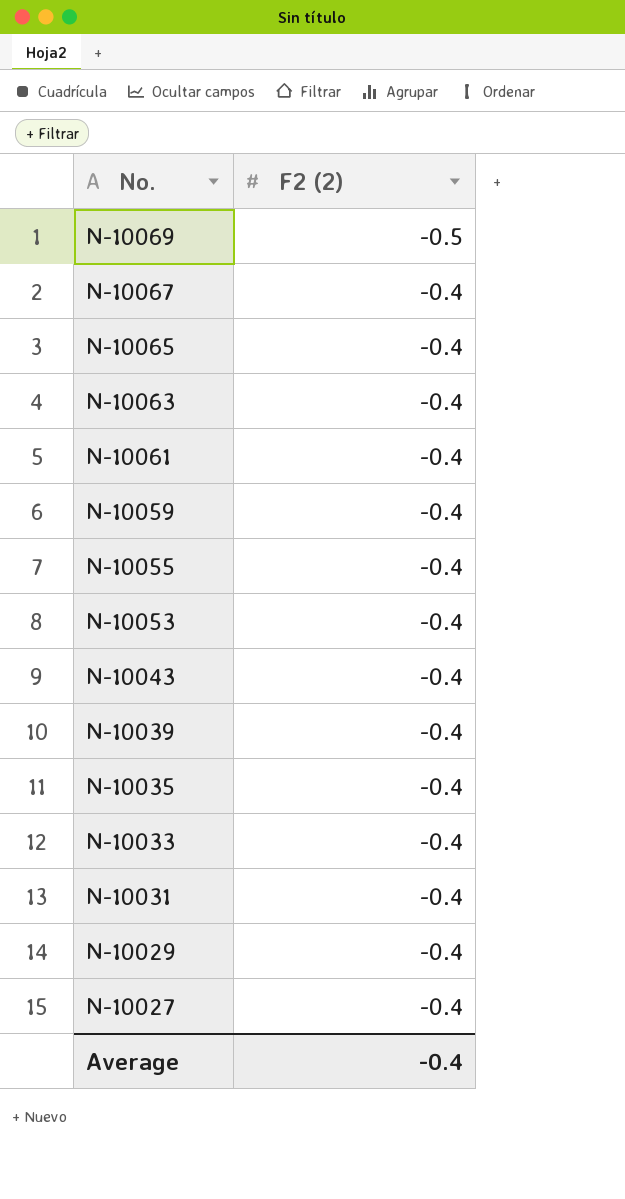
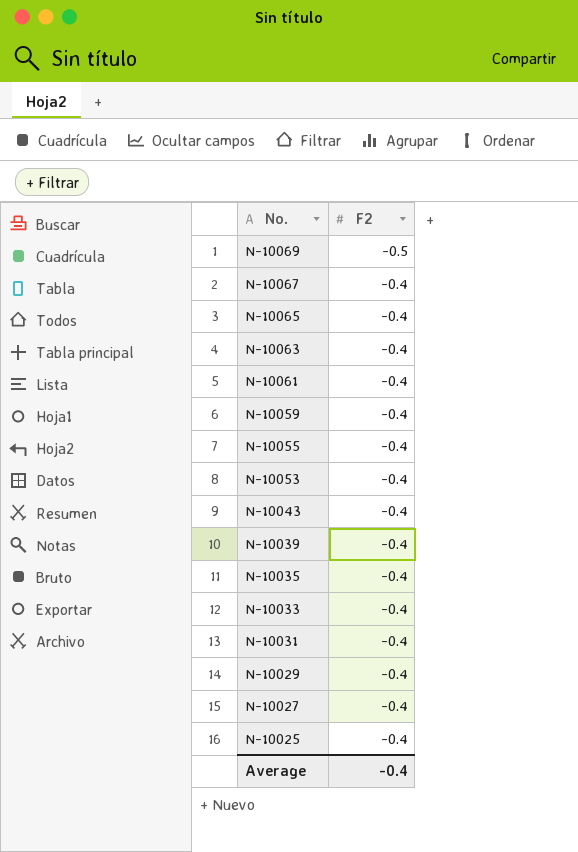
column name: F2 (2) -> F2
row N-10025: none -> -0.4

